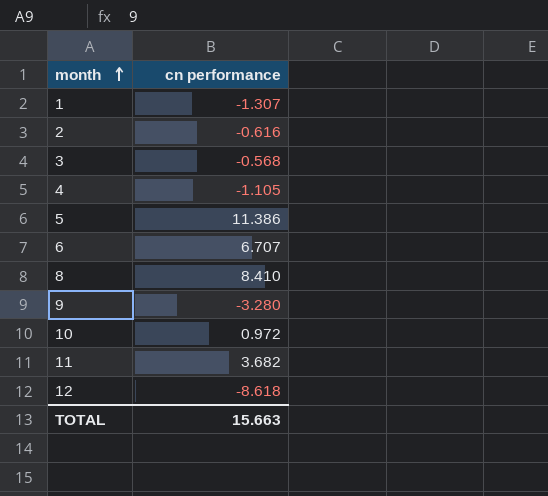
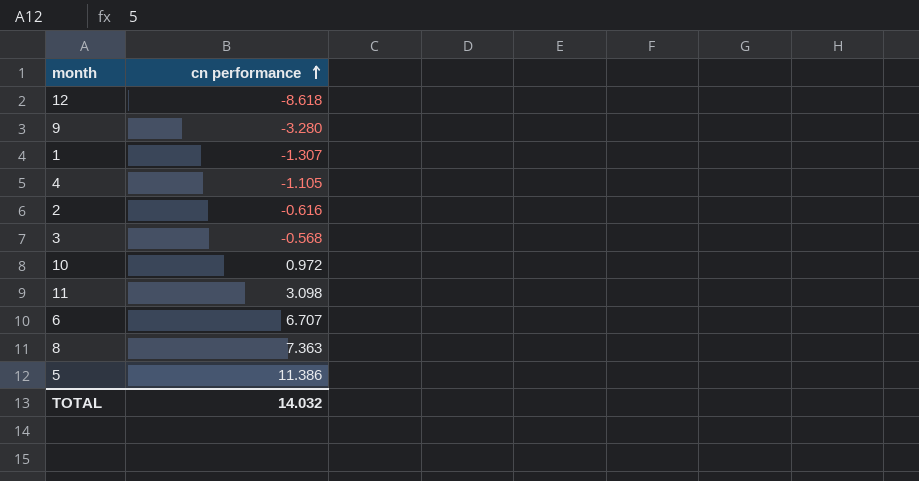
row order: month ascending -> cn performance ascending
11 | cn performance: 3.682 -> 3.098
8 | cn performance: 8.410 -> 7.363
TOTAL | cn performance: 15.663 -> 14.032

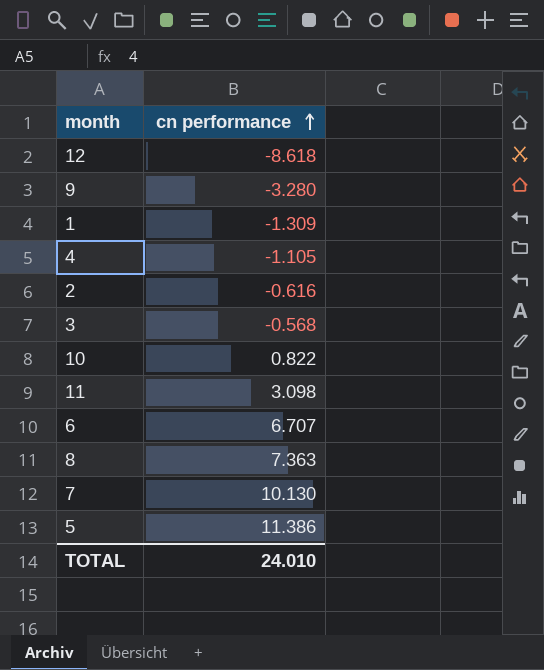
1 | cn performance: -1.307 -> -1.309
10 | cn performance: 0.972 -> 0.822
row 7: none -> 10.130
TOTAL | cn performance: 14.032 -> 24.010

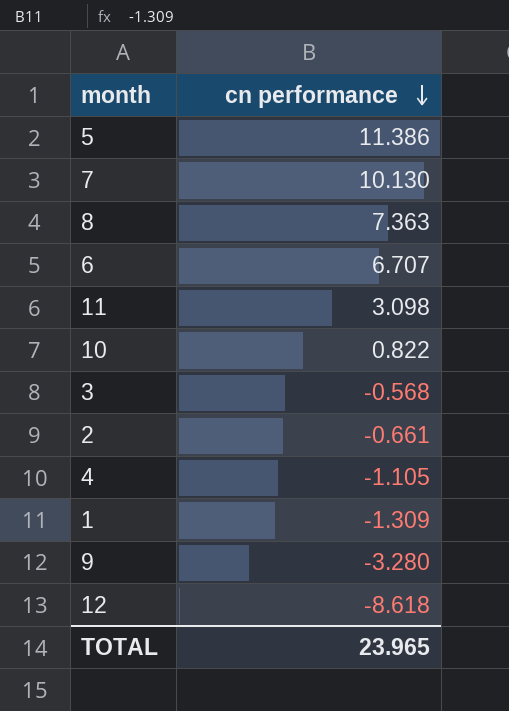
row order: cn performance ascending -> cn performance descending
2 | cn performance: -0.616 -> -0.661
TOTAL | cn performance: 24.010 -> 23.965

